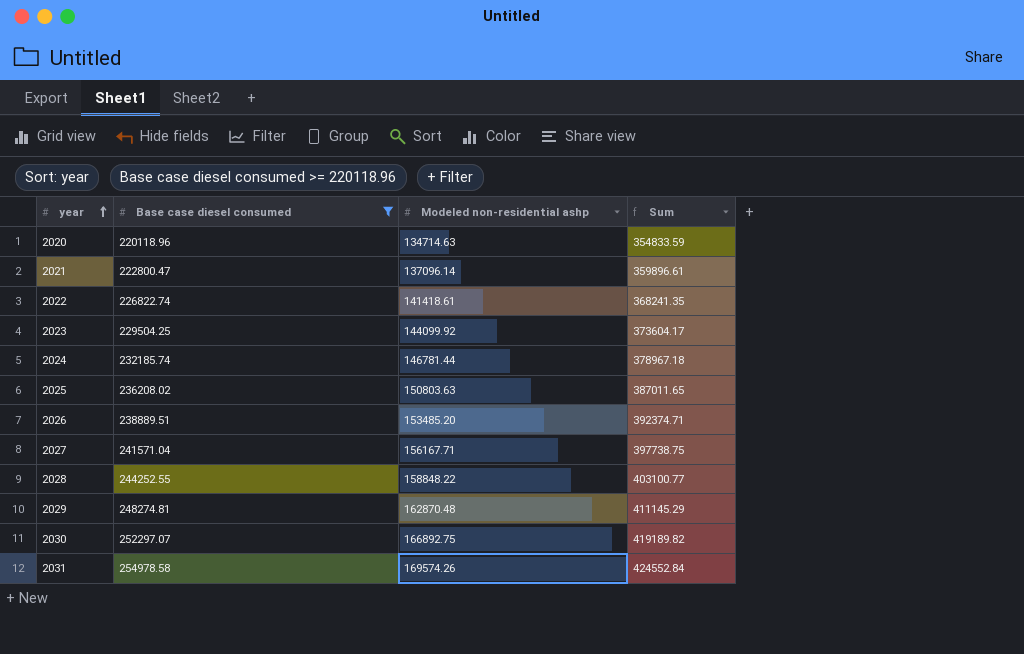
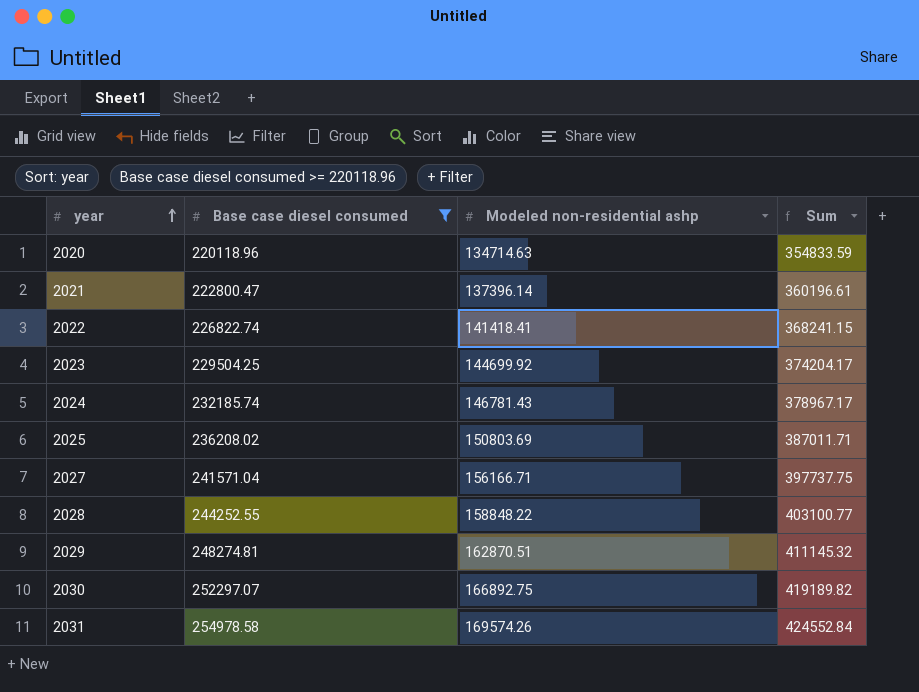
row 2026: 238889.51 | 153485.20 | 392374.71 -> none
2021 | Modeled non-residential ashp: 137096.14 -> 137396.14
2021 | Sum: 359896.61 -> 360196.61
2022 | Modeled non-residential ashp: 141418.61 -> 141418.41
2022 | Sum: 368241.35 -> 368241.15
2023 | Modeled non-residential ashp: 144099.92 -> 144699.92
2023 | Sum: 373604.17 -> 374204.17
2024 | Modeled non-residential ashp: 146781.44 -> 146781.43
2024 | Sum: 378967.18 -> 378967.17
2025 | Modeled non-residential ashp: 150803.63 -> 150803.69
2025 | Sum: 387011.65 -> 387011.71
2027 | Modeled non-residential ashp: 156167.71 -> 156166.71
2027 | Sum: 397738.75 -> 397737.75
2029 | Modeled non-residential ashp: 162870.48 -> 162870.51
2029 | Sum: 411145.29 -> 411145.32

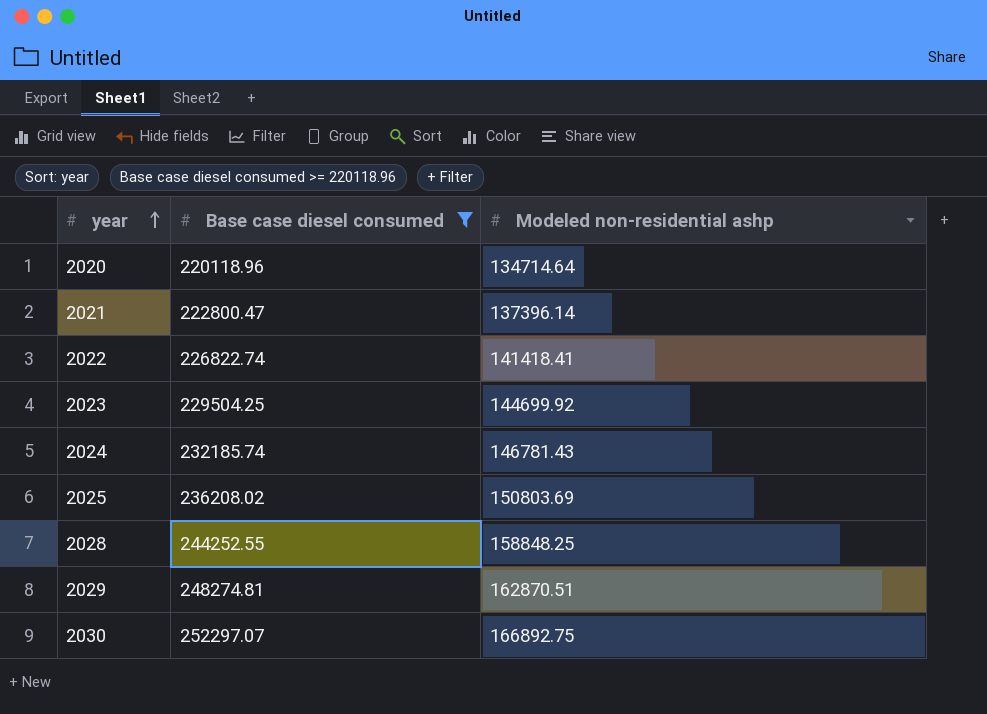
column Sum | formula: [Base case diesel consumed] + [Modeled non-residential ashp] -> none
row 2027: 241571.04 | 156166.71 | 397737.75 -> none
row 2031: 254978.58 | 169574.26 | 424552.84 -> none
2020 | Modeled non-residential ashp: 134714.63 -> 134714.64
2028 | Modeled non-residential ashp: 158848.22 -> 158848.25

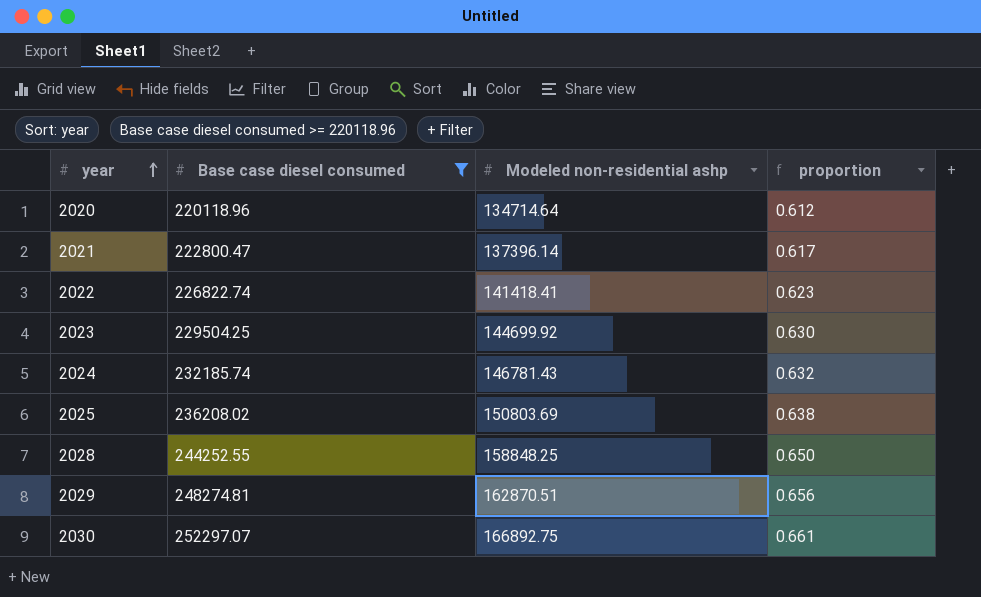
column proportion | formula: none -> [Modeled non-residential ashp] / [Base case diesel consumed]

